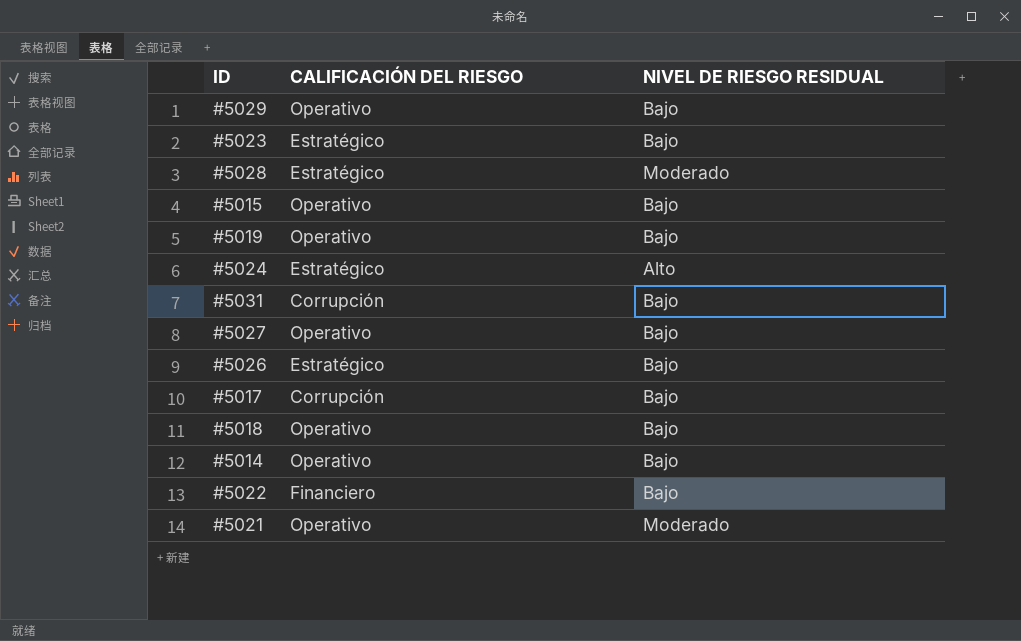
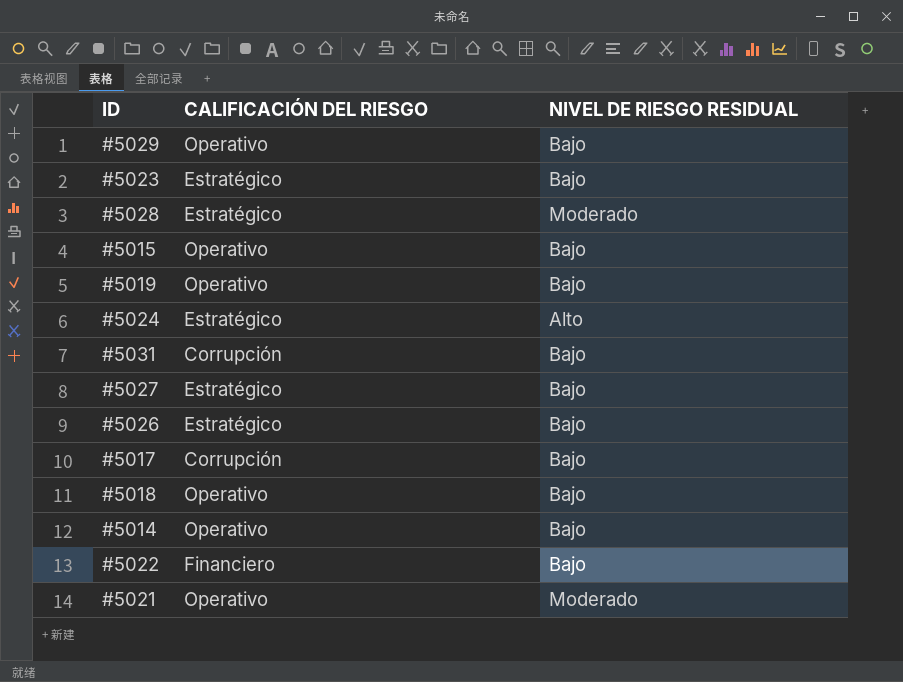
#5027 | CALIFICACIÓN DEL RIESGO: Operativo -> Estratégico

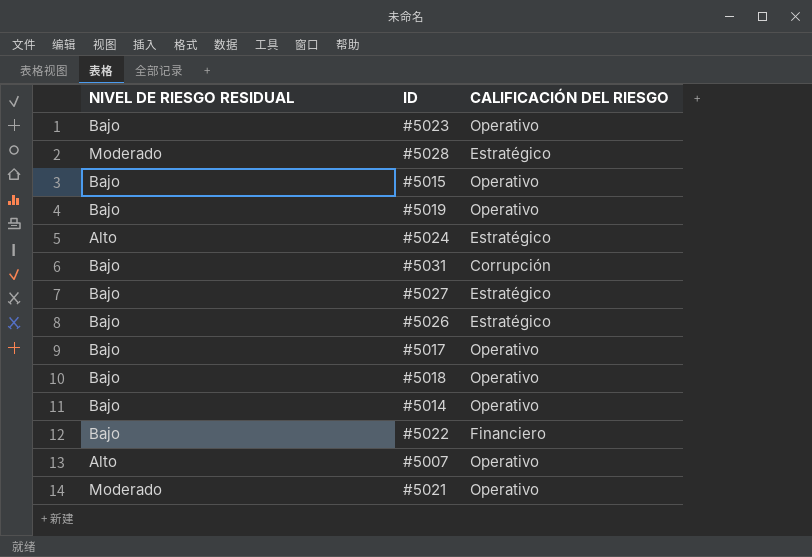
column NIVEL DE RIESGO RESIDUAL | position: 3 -> 1
row #5029: Operativo | Bajo -> none
#5023 | CALIFICACIÓN DEL RIESGO: Estratégico -> Operativo
#5017 | CALIFICACIÓN DEL RIESGO: Corrupción -> Operativo
row #5007: none -> Alto | Operativo

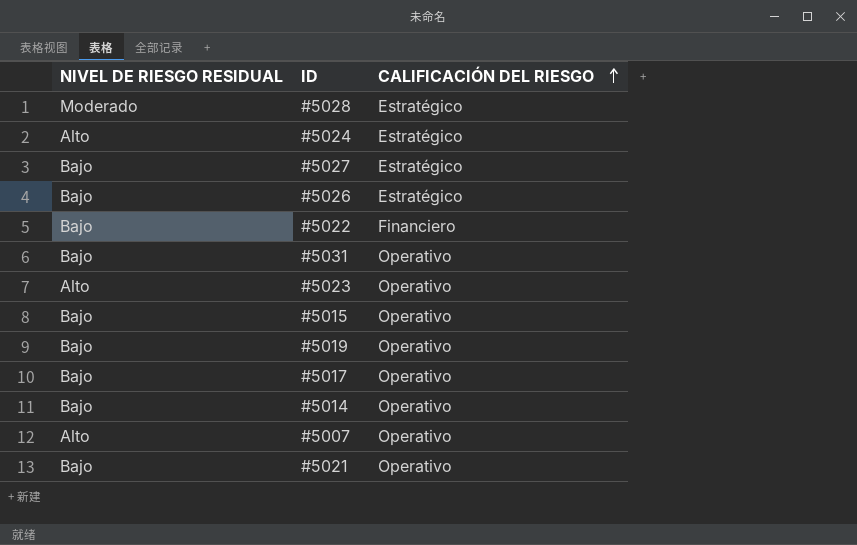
row order: none -> CALIFICACIÓN DEL RIESGO ascending
row #5018: Bajo | Operativo -> none
#5031 | CALIFICACIÓN DEL RIESGO: Corrupción -> Operativo
#5023 | NIVEL DE RIESGO RESIDUAL: Bajo -> Alto
#5021 | NIVEL DE RIESGO RESIDUAL: Moderado -> Bajo

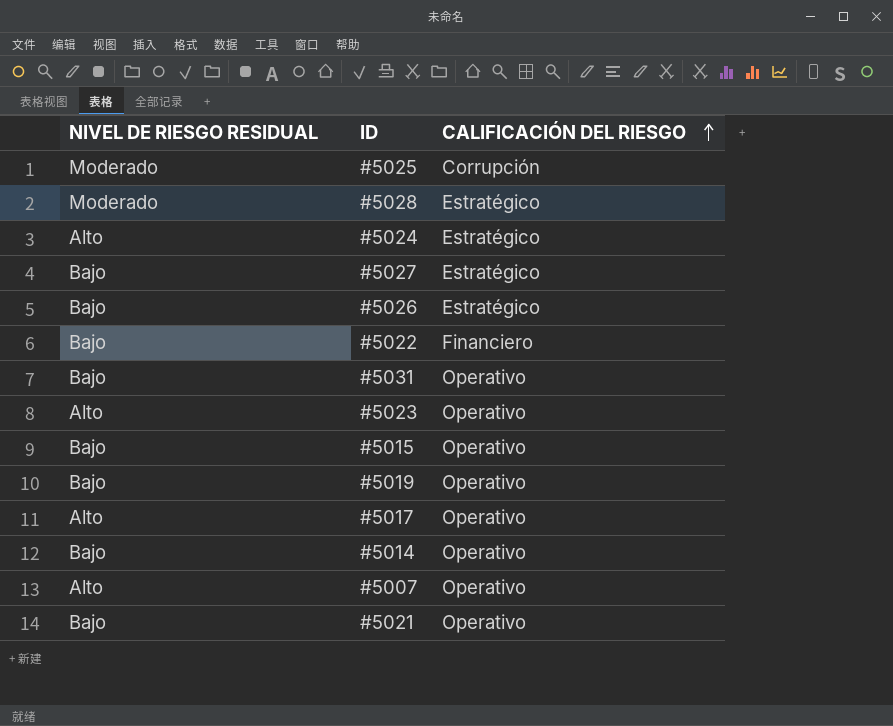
row #5025: none -> Moderado | Corrupción
#5017 | NIVEL DE RIESGO RESIDUAL: Bajo -> Alto

